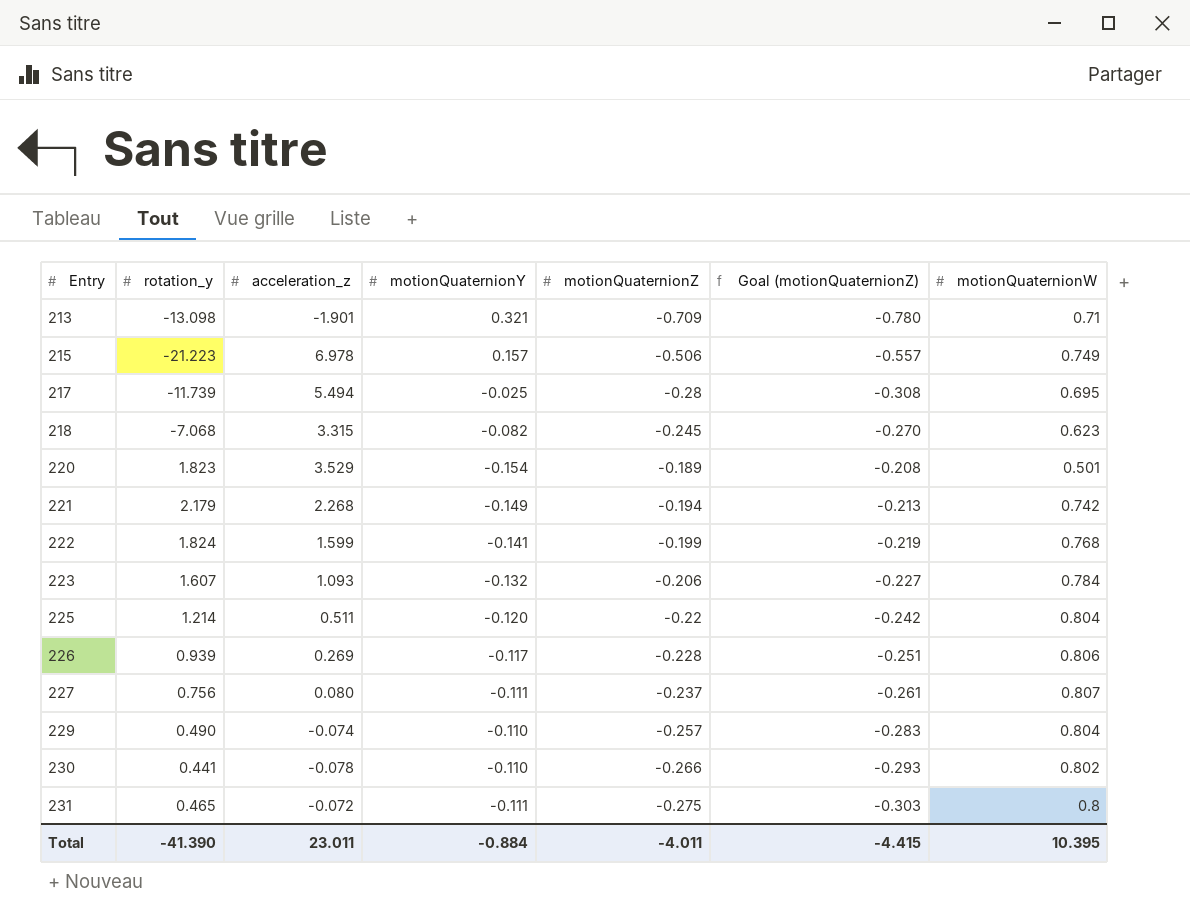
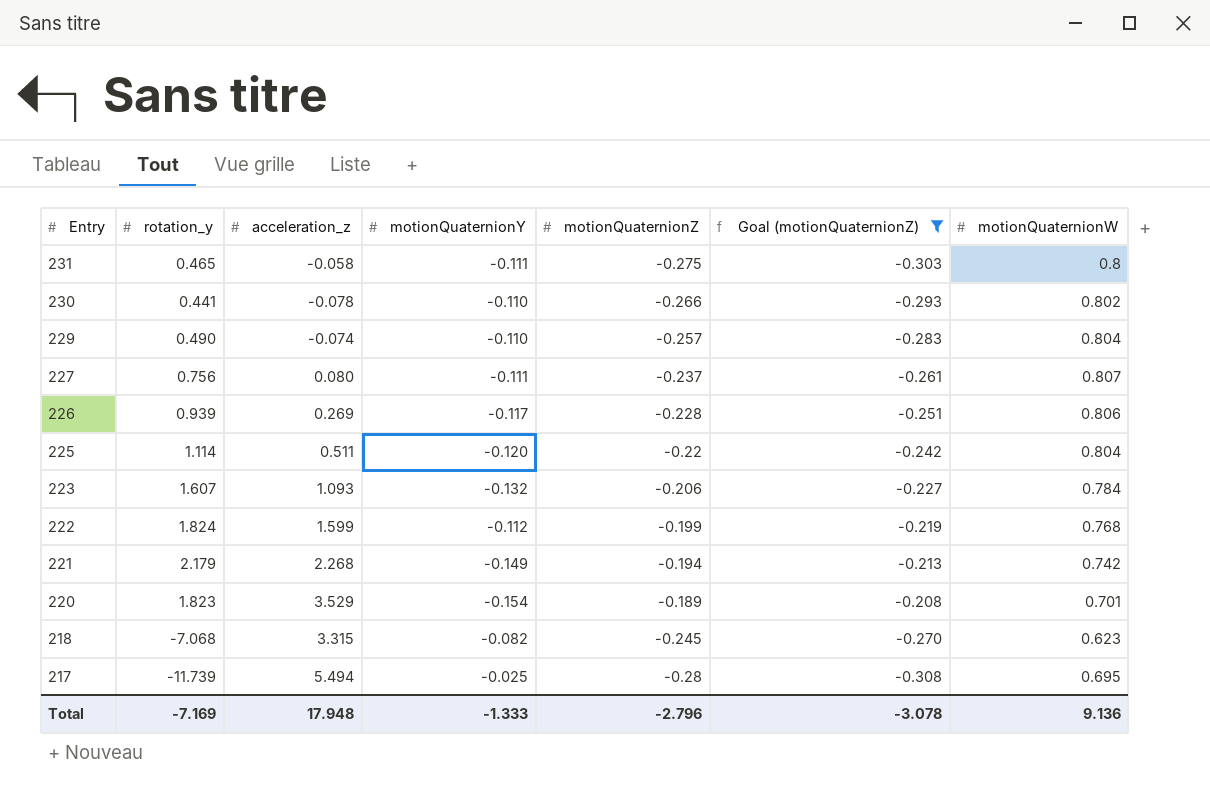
filter: none -> Goal (motionQuaternionZ) >= -0.308
row order: Entry ascending -> Entry descending
231 | acceleration_z: -0.072 -> -0.058
225 | rotation_y: 1.214 -> 1.114
222 | motionQuaternionY: -0.141 -> -0.112
220 | motionQuaternionW: 0.501 -> 0.701
Total | rotation_y: -41.390 -> -7.169
Total | acceleration_z: 23.011 -> 17.948
Total | motionQuaternionY: -0.884 -> -1.333
Total | motionQuaternionZ: -4.011 -> -2.796
Total | Goal (motionQuaternionZ): -4.415 -> -3.078
Total | motionQuaternionW: 10.395 -> 9.136

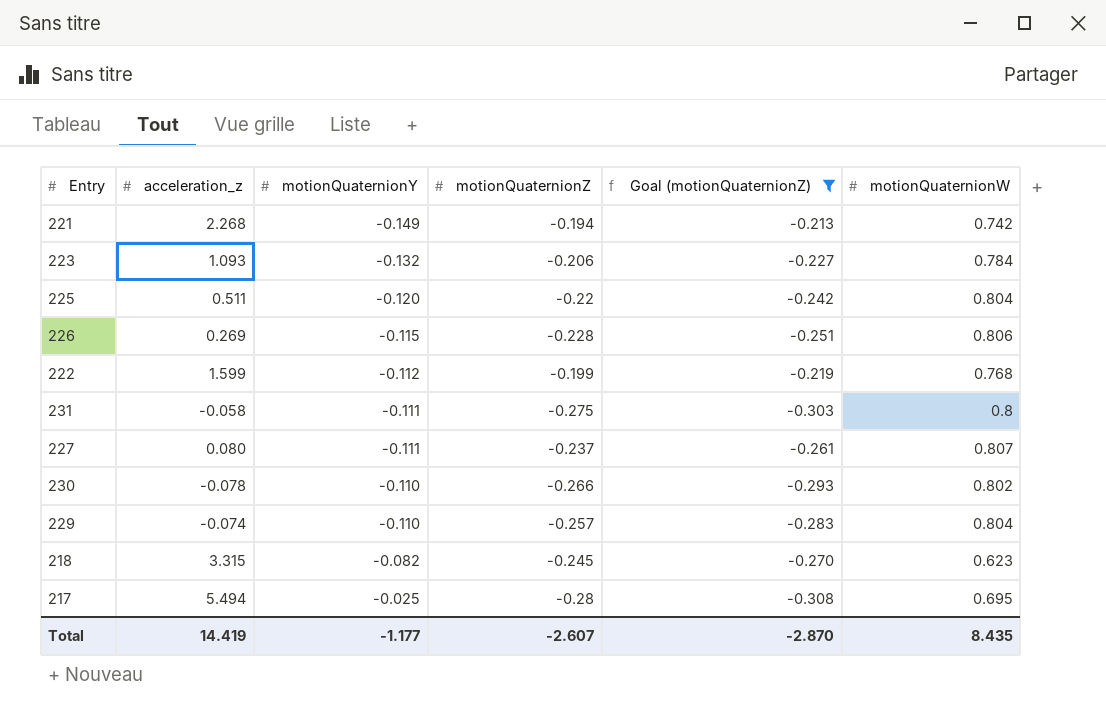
row order: Entry descending -> motionQuaternionY ascending
column rotation_y | position: 2 -> none
row 220: 1.823 | 3.529 | -0.154 | -0.189 | -0.208 | 0.701 -> none
226 | motionQuaternionY: -0.117 -> -0.115
Total | acceleration_z: 17.948 -> 14.419
Total | motionQuaternionY: -1.333 -> -1.177
Total | motionQuaternionZ: -2.796 -> -2.607
Total | Goal (motionQuaternionZ): -3.078 -> -2.870
Total | motionQuaternionW: 9.136 -> 8.435

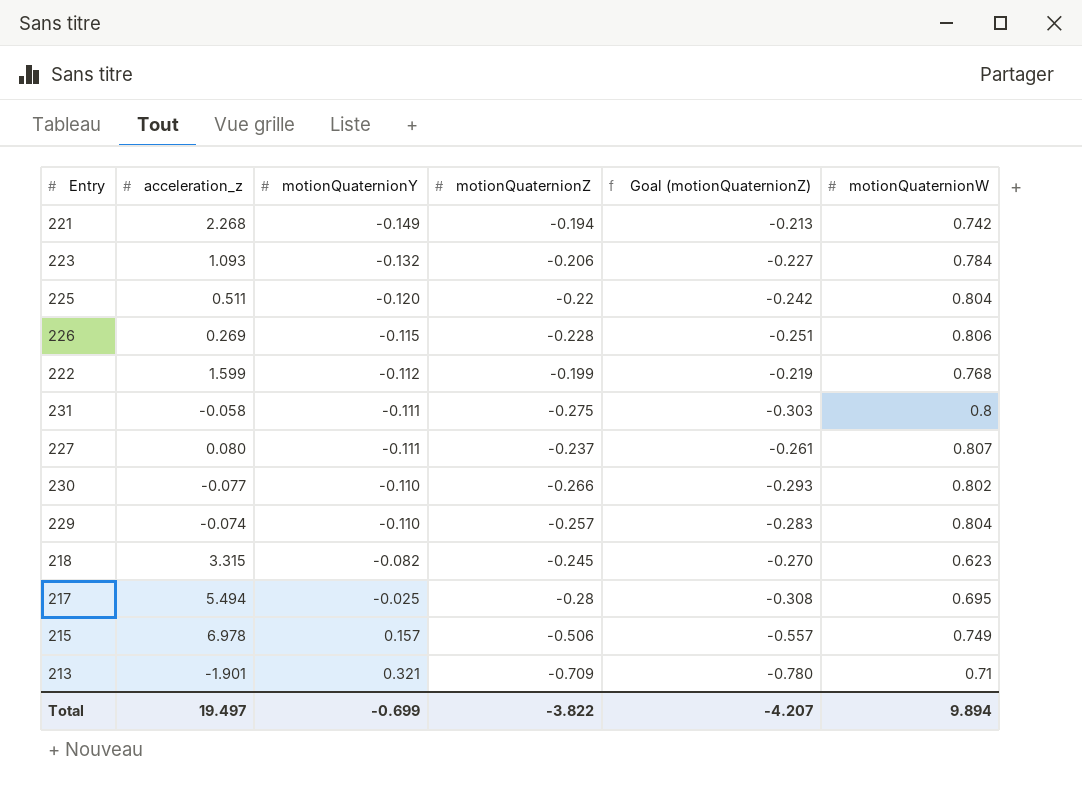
filter: Goal (motionQuaternionZ) >= -0.308 -> none
230 | acceleration_z: -0.078 -> -0.077
Total | acceleration_z: 14.419 -> 19.497
Total | motionQuaternionY: -1.177 -> -0.699
Total | motionQuaternionZ: -2.607 -> -3.822
Total | Goal (motionQuaternionZ): -2.870 -> -4.207
Total | motionQuaternionW: 8.435 -> 9.894

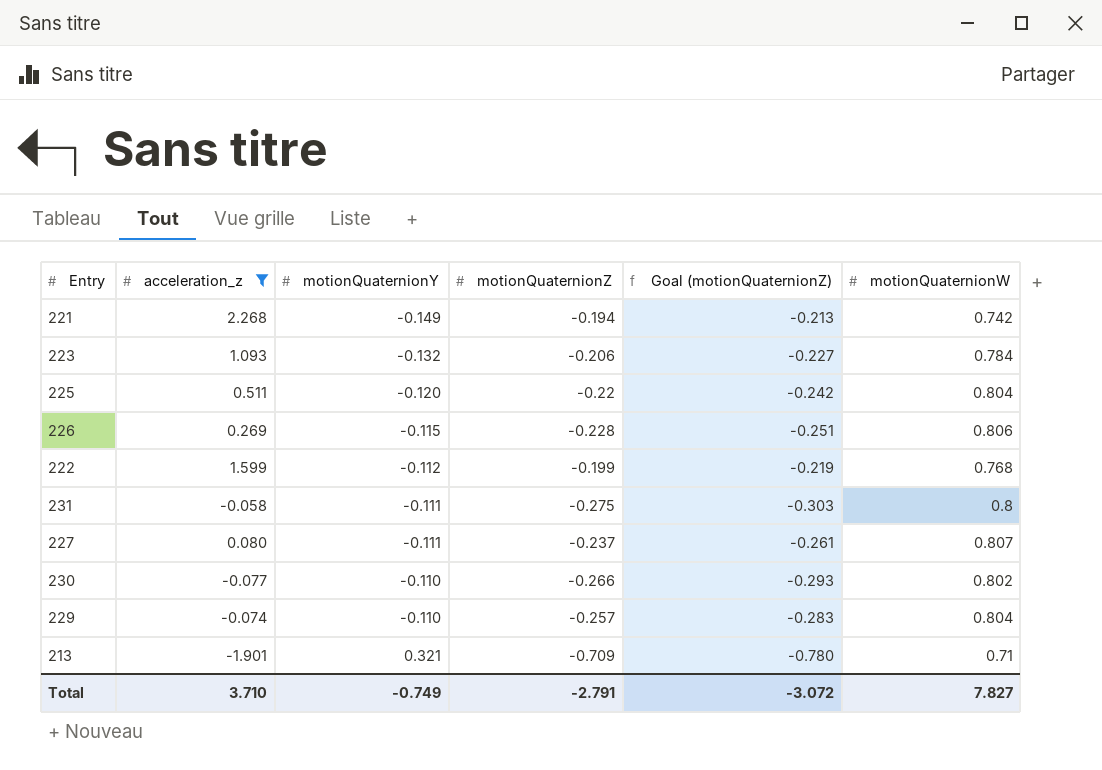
filter: none -> acceleration_z <= 2.268
Total | acceleration_z: 19.497 -> 3.710
Total | motionQuaternionY: -0.699 -> -0.749
Total | motionQuaternionZ: -3.822 -> -2.791
Total | Goal (motionQuaternionZ): -4.207 -> -3.072
Total | motionQuaternionW: 9.894 -> 7.827

